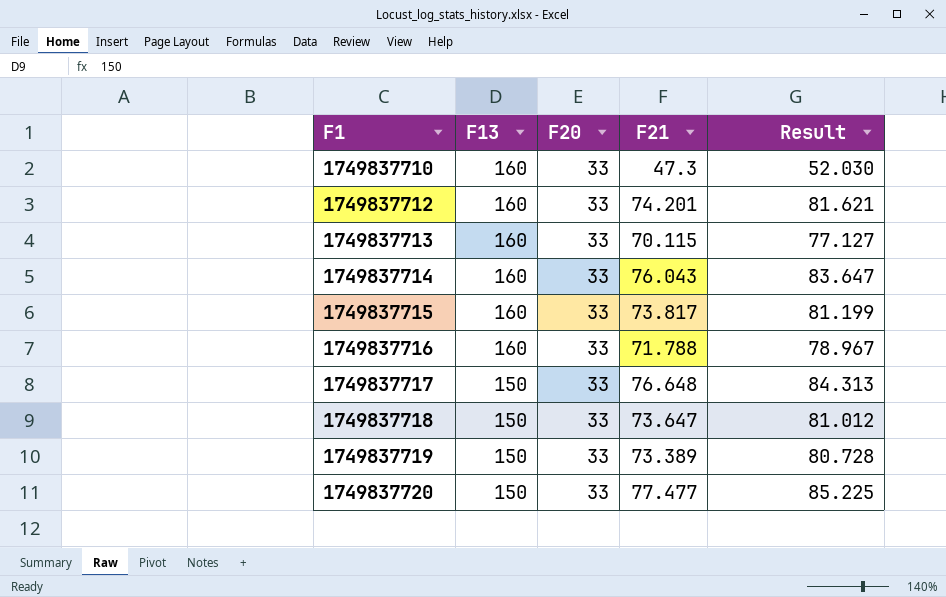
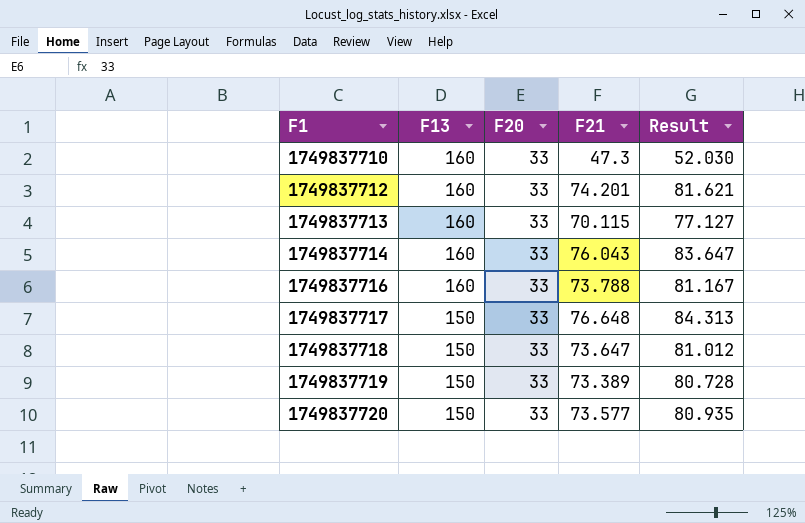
row 1749837715: 160 | 33 | 73.817 | 81.199 -> none
1749837716 | F21: 71.788 -> 73.788
1749837716 | Result: 78.967 -> 81.167
1749837720 | F21: 77.477 -> 73.577
1749837720 | Result: 85.225 -> 80.935

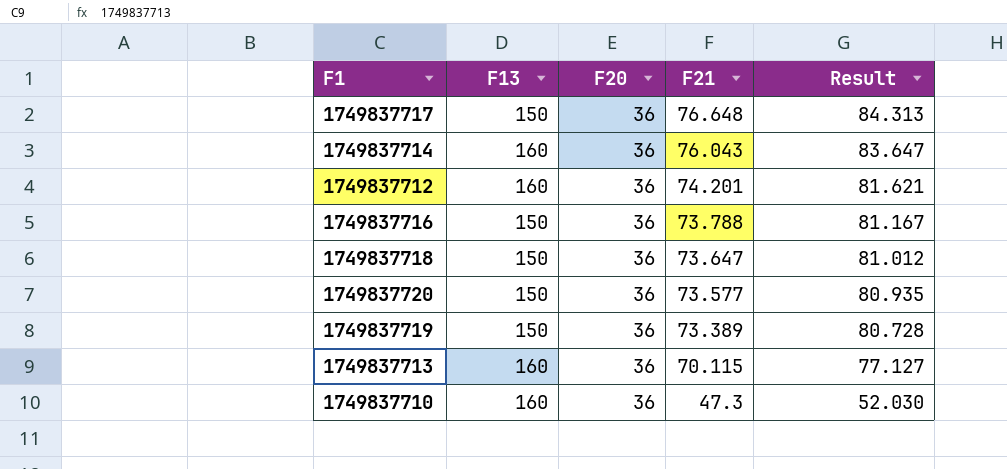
row order: F1 ascending -> F21 descending
1749837717 | F20: 33 -> 36
1749837714 | F20: 33 -> 36
1749837712 | F20: 33 -> 36
1749837716 | F13: 160 -> 150
1749837716 | F20: 33 -> 36
1749837718 | F20: 33 -> 36
1749837720 | F20: 33 -> 36
1749837719 | F20: 33 -> 36
1749837713 | F20: 33 -> 36
1749837710 | F20: 33 -> 36

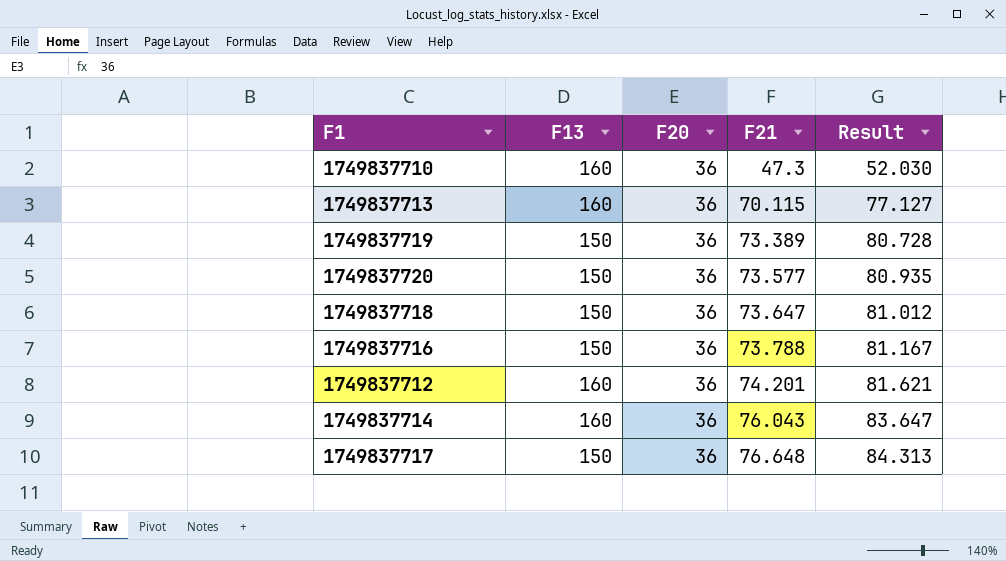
row order: F21 descending -> F21 ascending

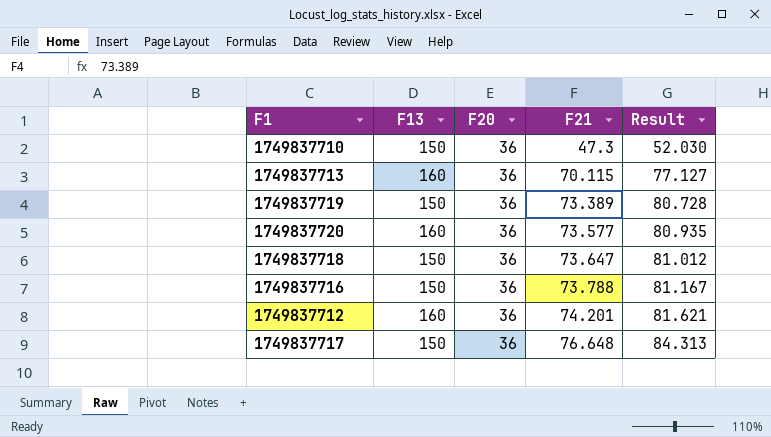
row 1749837714: 160 | 36 | 76.043 | 83.647 -> none
1749837710 | F13: 160 -> 150
1749837720 | F13: 150 -> 160

